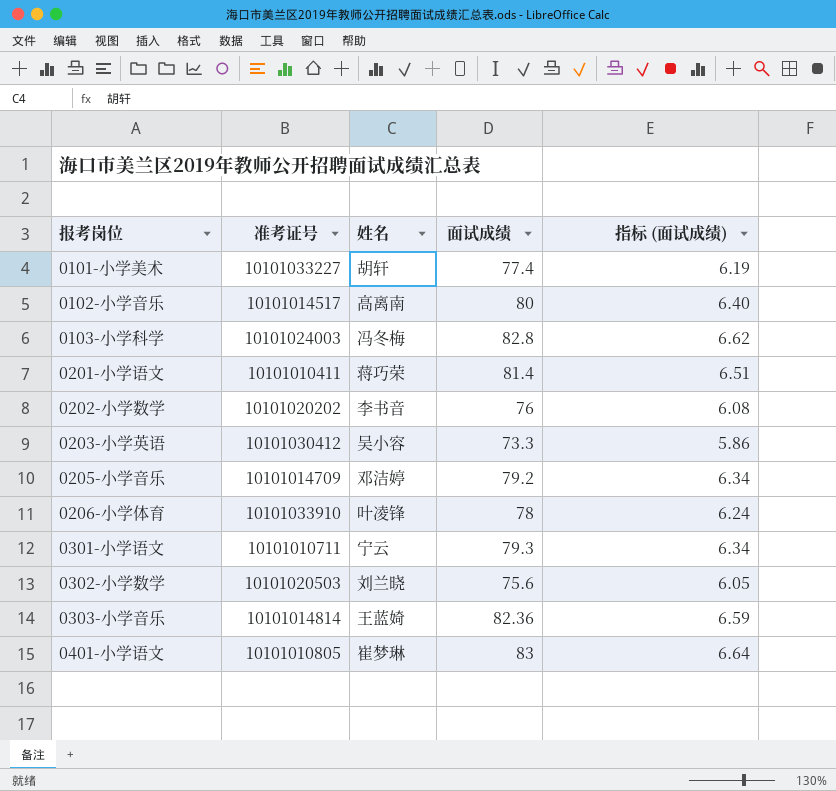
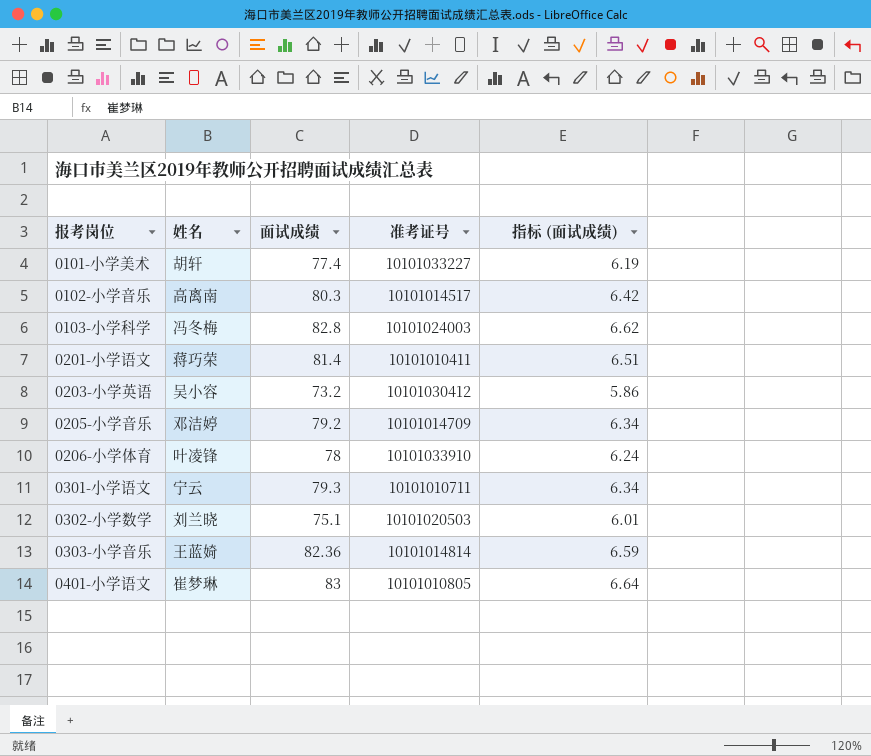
column 准考证号 | position: 2 -> 4
row 0202-小学数学: 10101020202 | 李书音 | 76 | 6.08 -> none
0102-小学音乐 | 面试成绩: 80 -> 80.3
0102-小学音乐 | 指标 (面试成绩): 6.40 -> 6.42
0203-小学英语 | 面试成绩: 73.3 -> 73.2
0302-小学数学 | 面试成绩: 75.6 -> 75.1
0302-小学数学 | 指标 (面试成绩): 6.05 -> 6.01

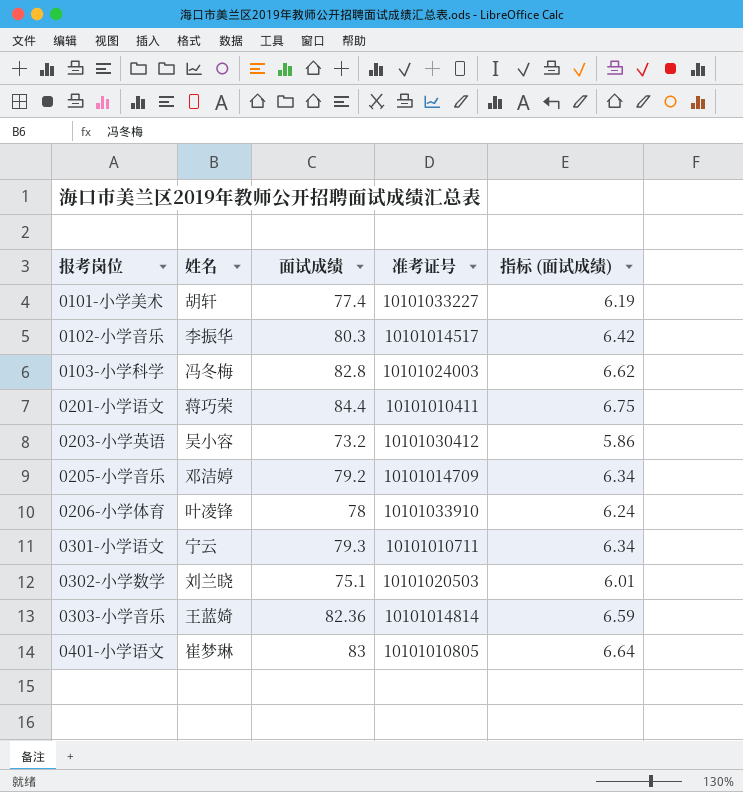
0102-小学音乐 | 姓名: 高离南 -> 李振华
0201-小学语文 | 面试成绩: 81.4 -> 84.4
0201-小学语文 | 指标 (面试成绩): 6.51 -> 6.75

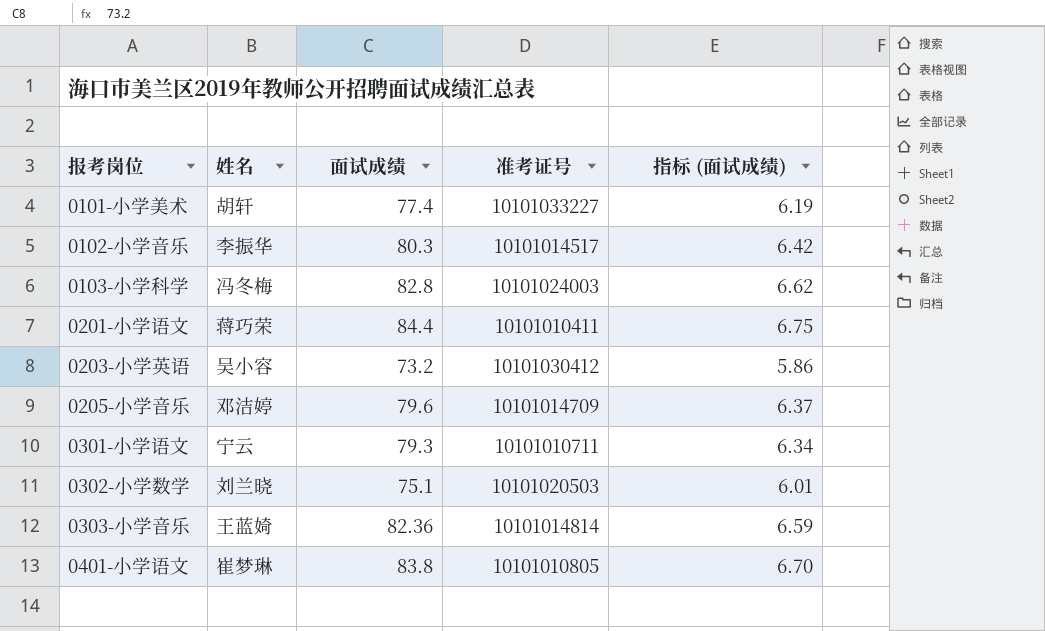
row 0206-小学体育: 叶凌锋 | 78 | 10101033910 | 6.24 -> none
0205-小学音乐 | 面试成绩: 79.2 -> 79.6
0205-小学音乐 | 指标 (面试成绩): 6.34 -> 6.37
0401-小学语文 | 面试成绩: 83 -> 83.8
0401-小学语文 | 指标 (面试成绩): 6.64 -> 6.70

